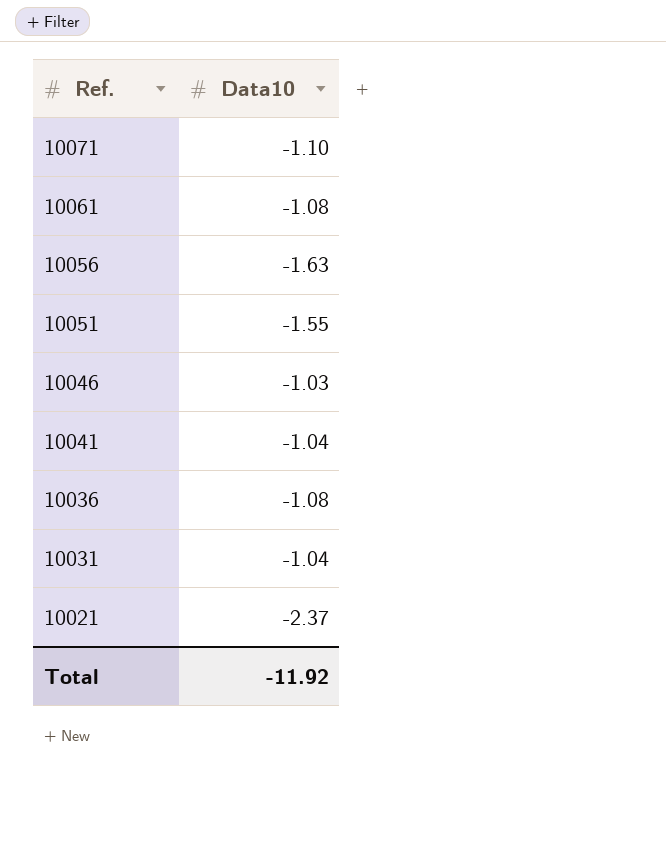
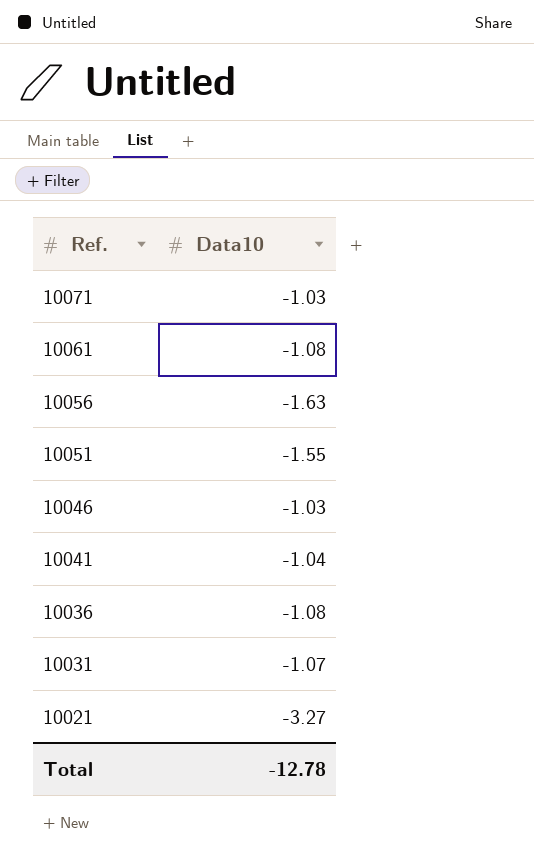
10071 | Data10: -1.10 -> -1.03
10031 | Data10: -1.04 -> -1.07
10021 | Data10: -2.37 -> -3.27
Total | Data10: -11.92 -> -12.78

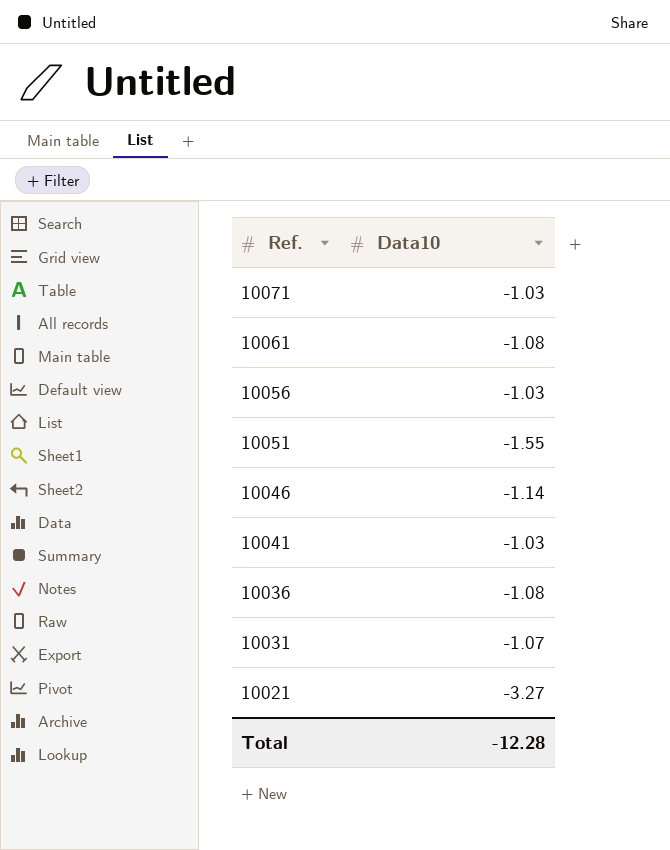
10056 | Data10: -1.63 -> -1.03
10046 | Data10: -1.03 -> -1.14
10041 | Data10: -1.04 -> -1.03
Total | Data10: -12.78 -> -12.28

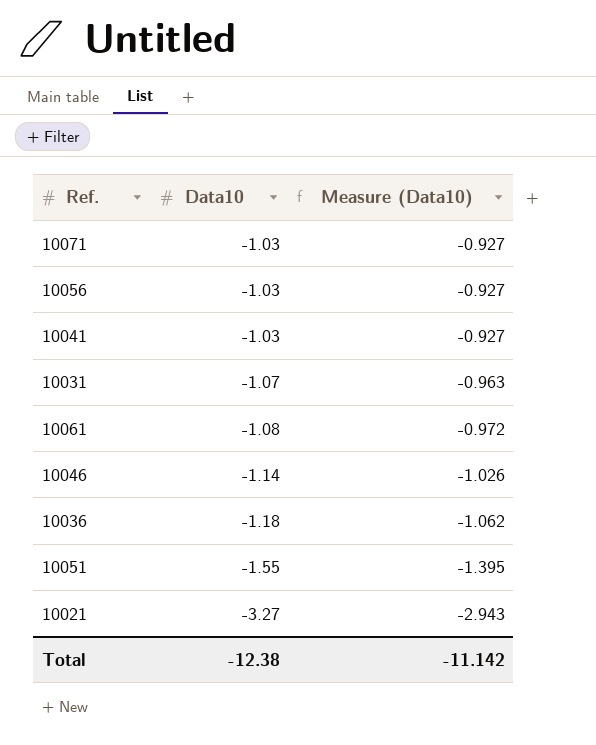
row order: Ref. descending -> Data10 descending
column Measure (Data10) | formula: none -> [Data10] * 0.9
10036 | Data10: -1.08 -> -1.18
Total | Data10: -12.28 -> -12.38

